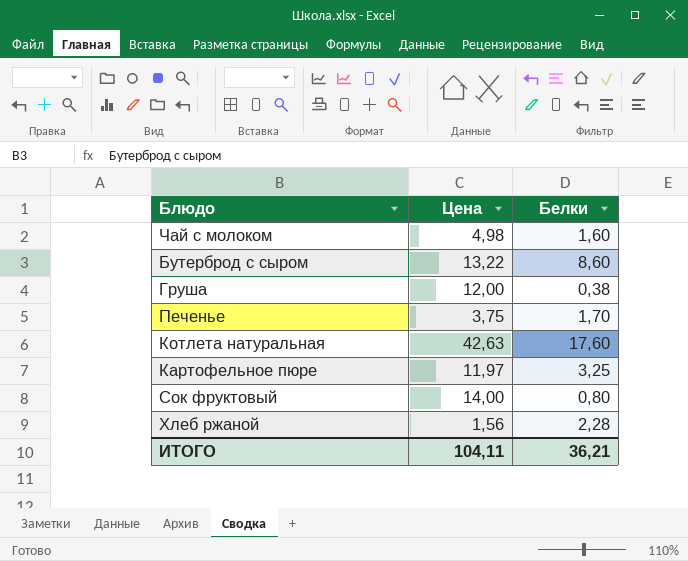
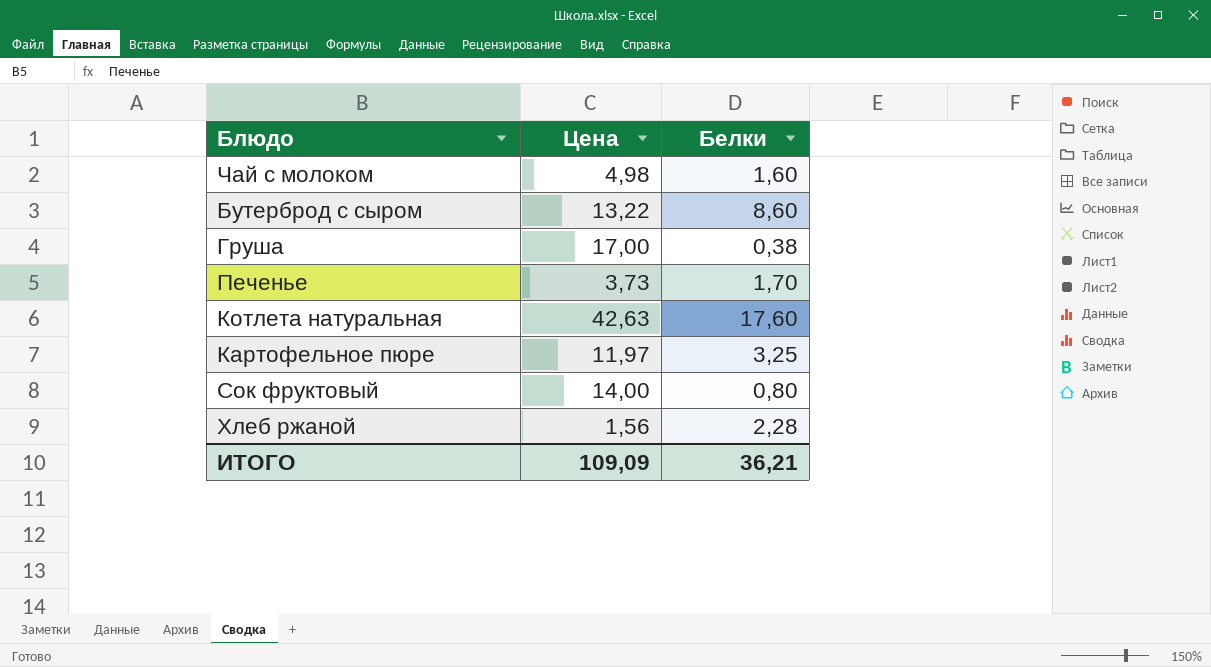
Груша | Цена: 12,00 -> 17,00
Печенье | Цена: 3,75 -> 3,73
ИТОГО | Цена: 104,11 -> 109,09

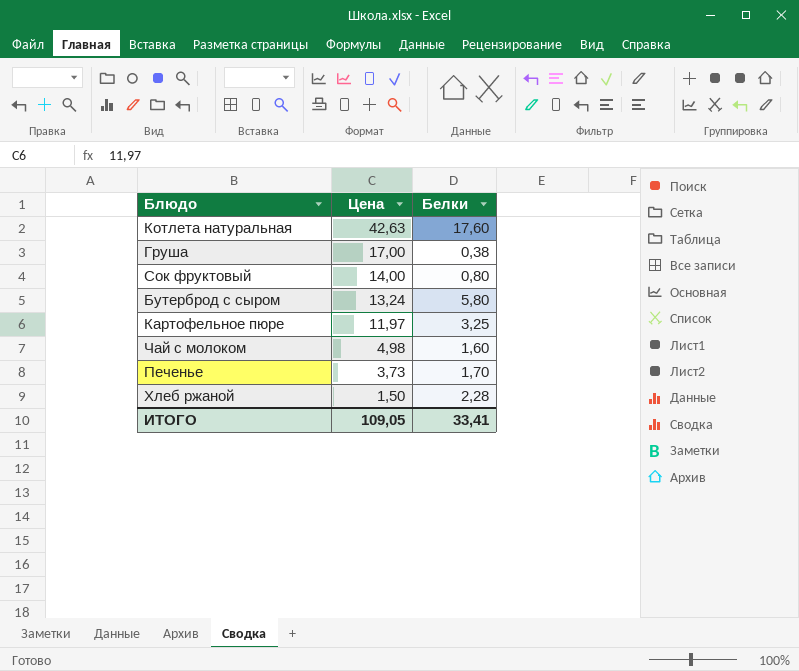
row order: none -> Цена descending
Бутерброд с сыром | Цена: 13,22 -> 13,24
Бутерброд с сыром | Белки: 8,60 -> 5,80
Хлеб ржаной | Цена: 1,56 -> 1,50
ИТОГО | Цена: 109,09 -> 109,05
ИТОГО | Белки: 36,21 -> 33,41

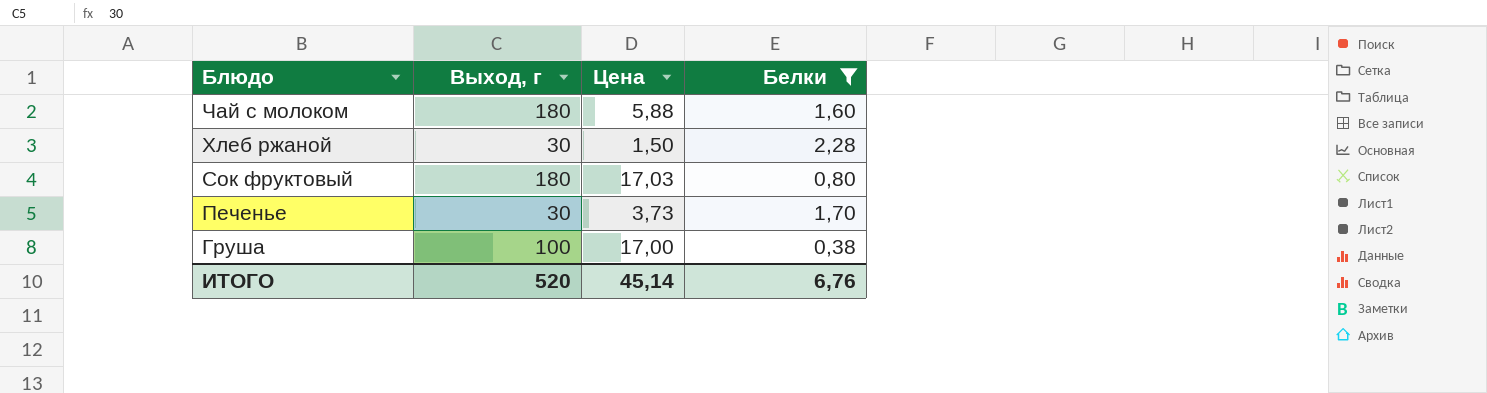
filter: none -> Белки <= 2,28
row order: Цена descending -> Блюдо descending
column Выход, г | position: none -> 2
Чай с молоком | Цена: 4,98 -> 5,88
Сок фруктовый | Цена: 14,00 -> 17,03
ИТОГО | Цена: 109,05 -> 45,14
ИТОГО | Белки: 33,41 -> 6,76

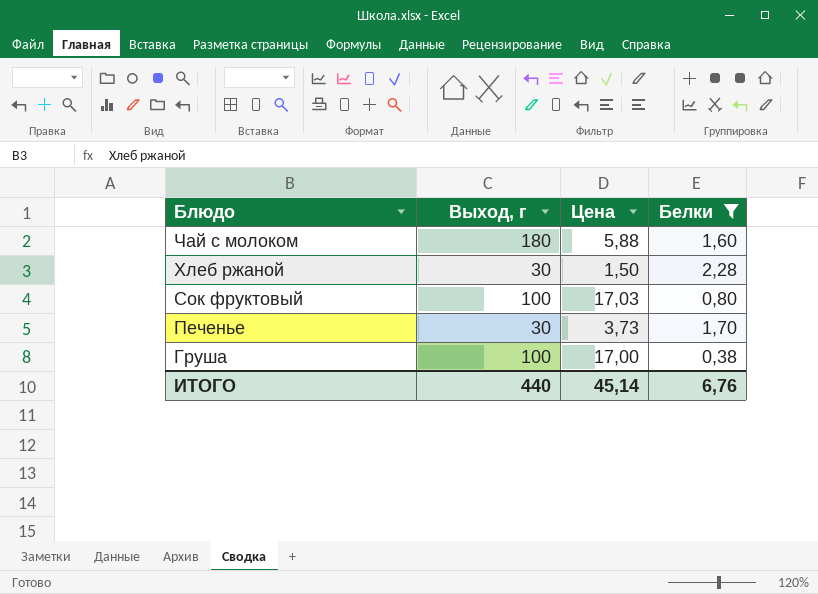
Сок фруктовый | Выход, г: 180 -> 100
ИТОГО | Выход, г: 520 -> 440

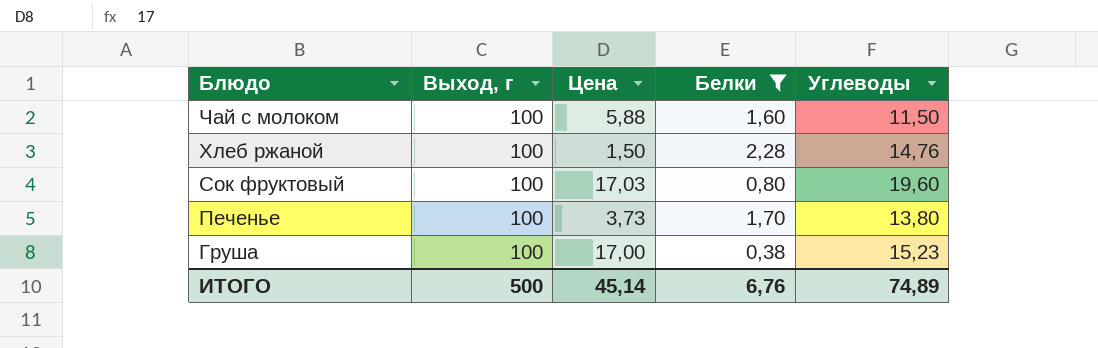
column Углеводы | position: none -> 5
Чай с молоком | Выход, г: 180 -> 100
Хлеб ржаной | Выход, г: 30 -> 100
Печенье | Выход, г: 30 -> 100
ИТОГО | Выход, г: 440 -> 500

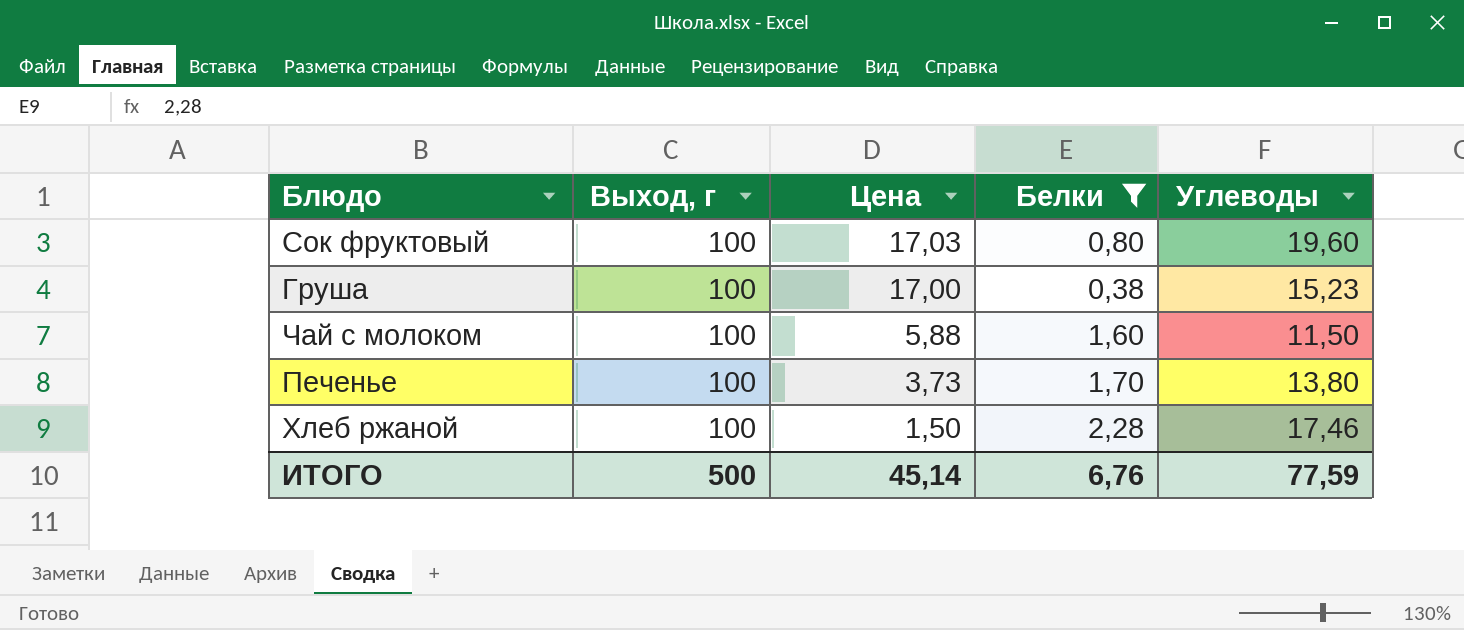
row order: Блюдо descending -> Цена descending
Хлеб ржаной | Углеводы: 14,76 -> 17,46
ИТОГО | Углеводы: 74,89 -> 77,59

